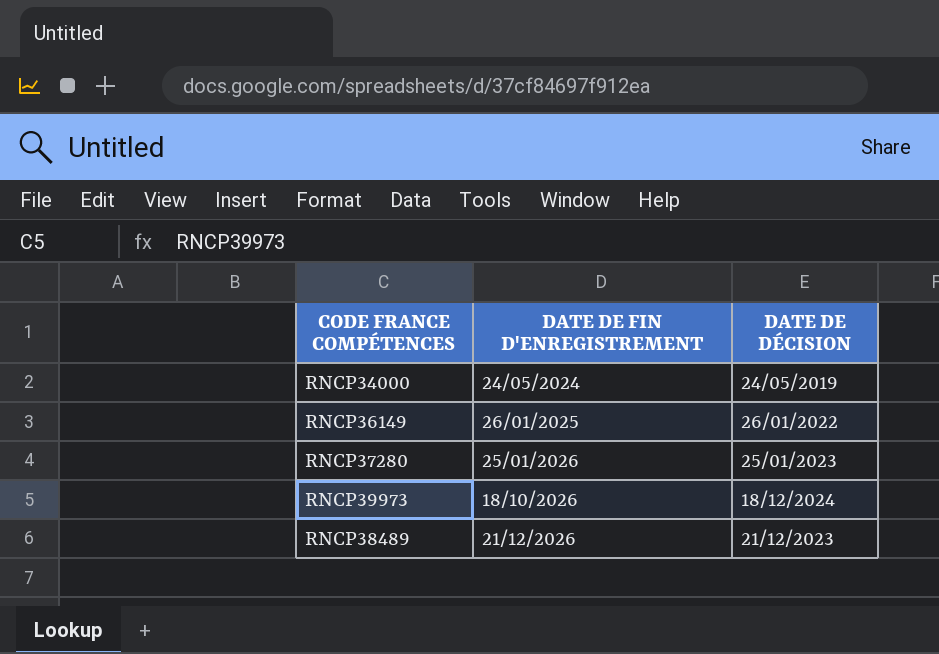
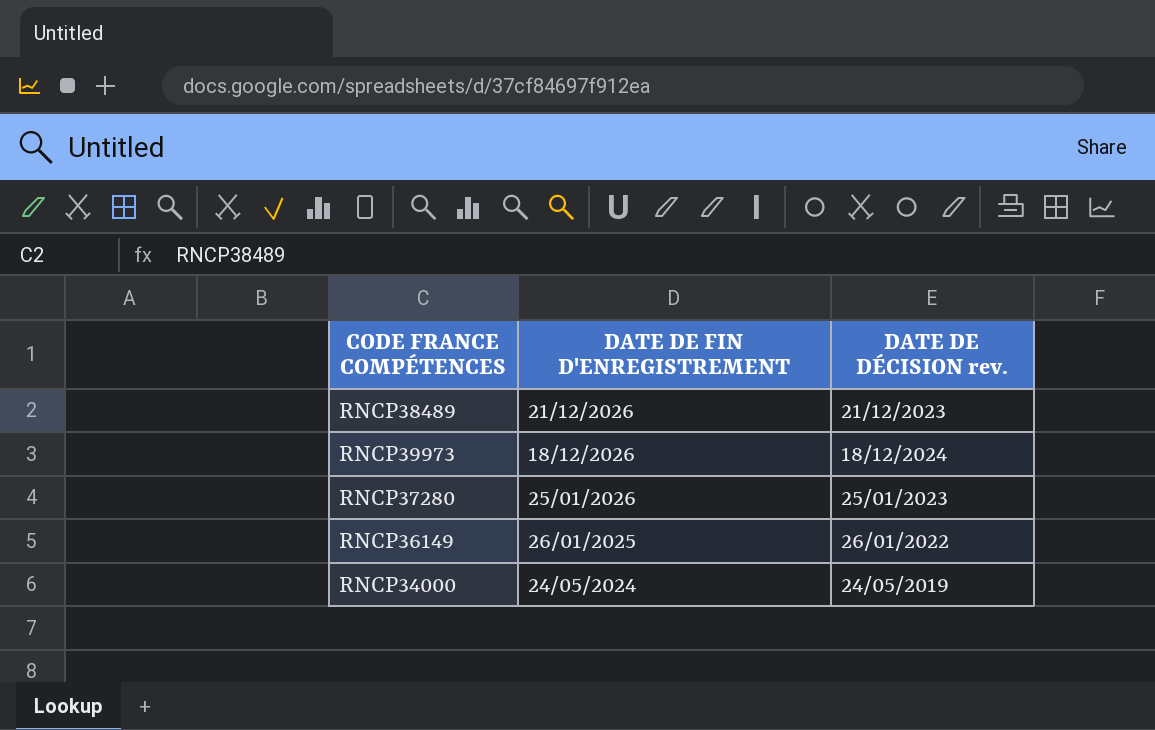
row order: DATE DE FIN D'ENREGISTREMENT ascending -> DATE DE FIN D'ENREGISTREMENT descending
column name: DATE DE DÉCISION -> DATE DE DÉCISION rev.
RNCP39973 | DATE DE FIN D'ENREGISTREMENT: 18/10/2026 -> 18/12/2026

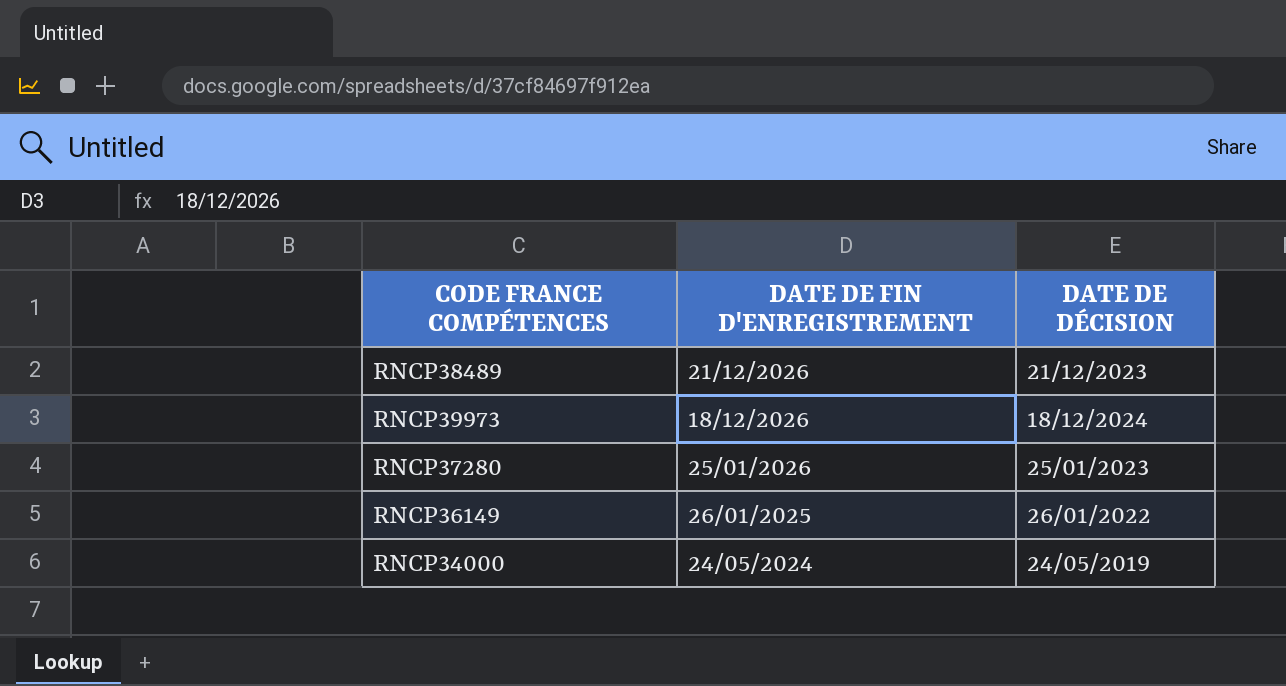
column name: DATE DE DÉCISION rev. -> DATE DE DÉCISION

